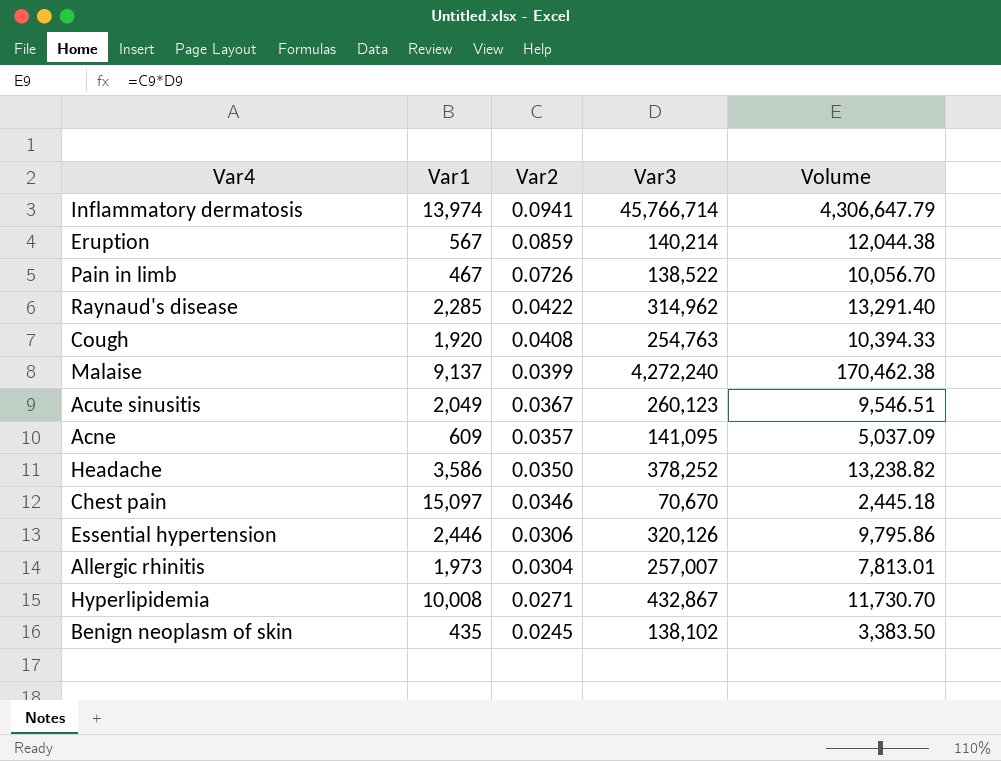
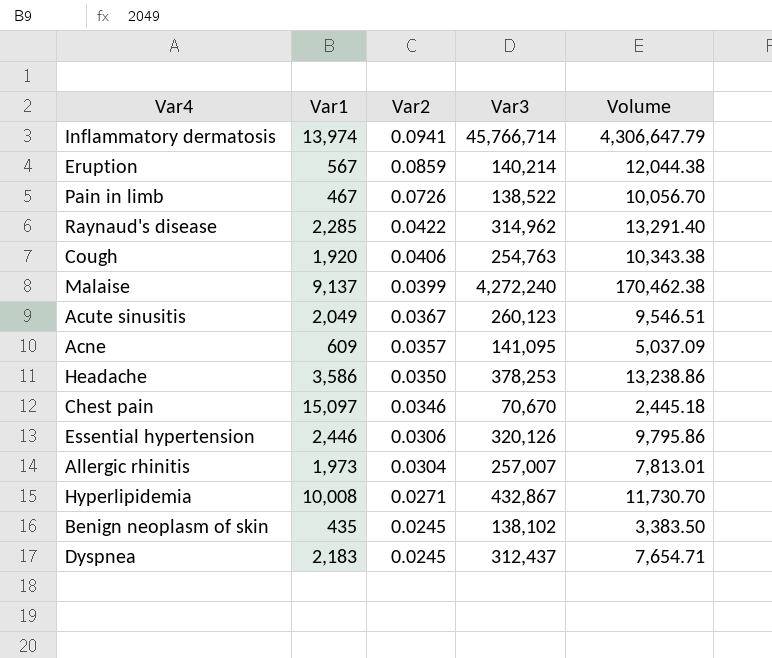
Cough | Var2: 0.0408 -> 0.0406
Cough | Volume: 10,394.33 -> 10,343.38
Headache | Var3: 378,252 -> 378,253
Headache | Volume: 13,238.82 -> 13,238.86
row Dyspnea: none -> 2,183 | 0.0245 | 312,437 | 7,654.71

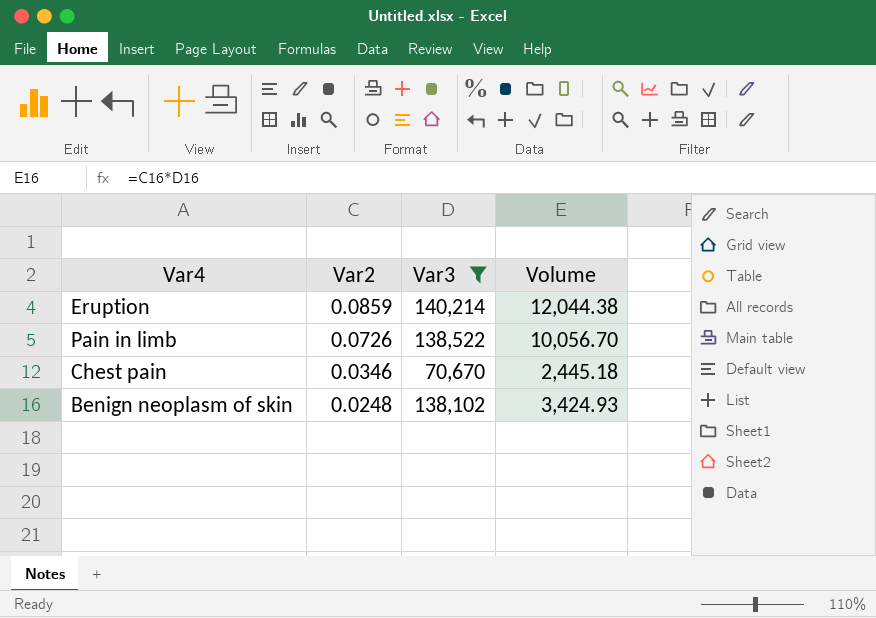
filter: none -> Var3 <= 140,214
column Var1 | position: 2 -> none
Benign neoplasm of skin | Var2: 0.0245 -> 0.0248
Benign neoplasm of skin | Volume: 3,383.50 -> 3,424.93

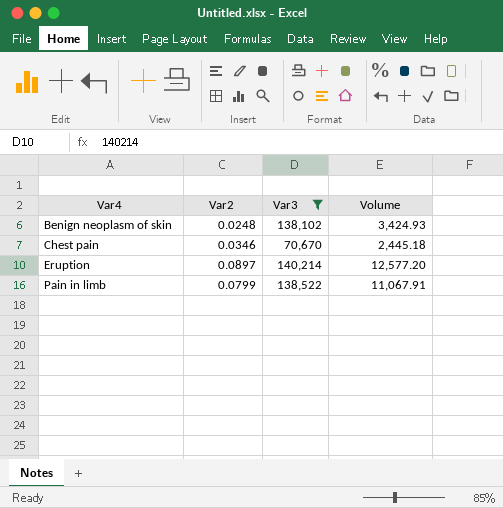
row order: Var2 descending -> Var4 ascending
Eruption | Var2: 0.0859 -> 0.0897
Eruption | Volume: 12,044.38 -> 12,577.20
Pain in limb | Var2: 0.0726 -> 0.0799
Pain in limb | Volume: 10,056.70 -> 11,067.91

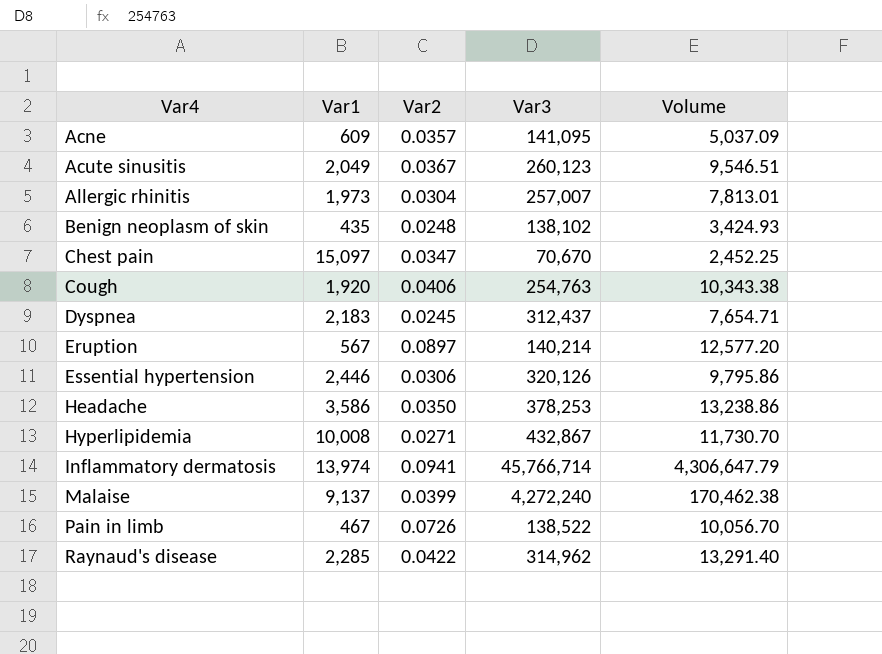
filter: Var3 <= 140,214 -> none
column Var1 | position: none -> 2
Chest pain | Var2: 0.0346 -> 0.0347
Chest pain | Volume: 2,445.18 -> 2,452.25
Pain in limb | Var2: 0.0799 -> 0.0726
Pain in limb | Volume: 11,067.91 -> 10,056.70

